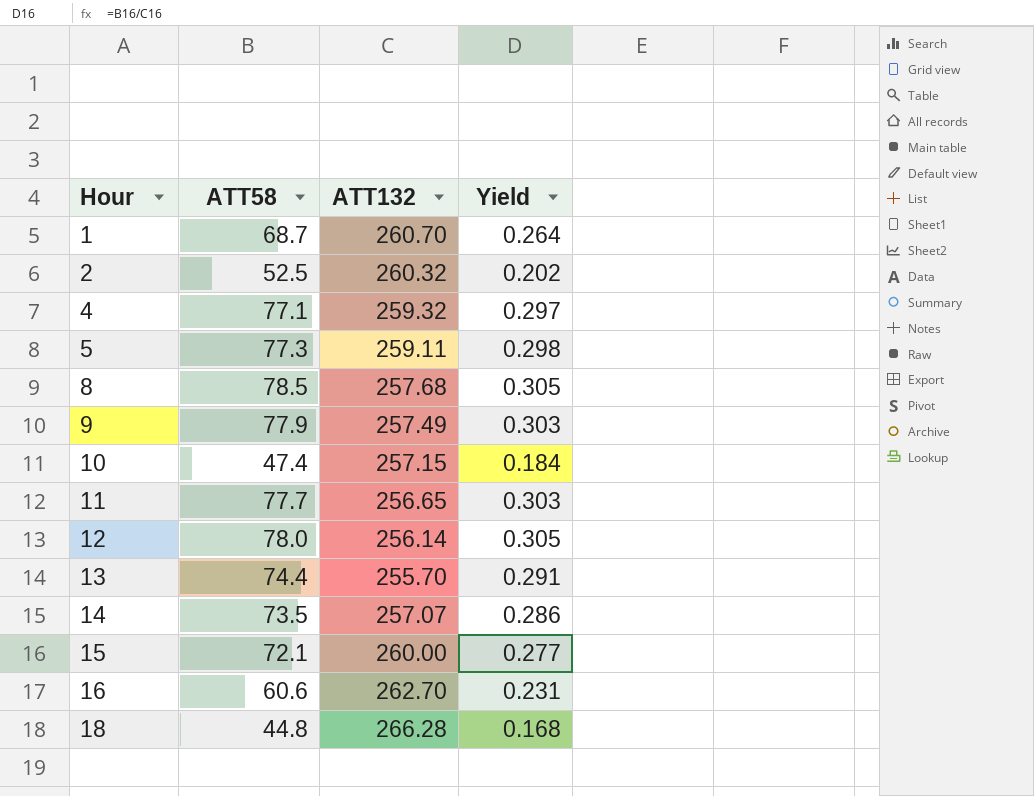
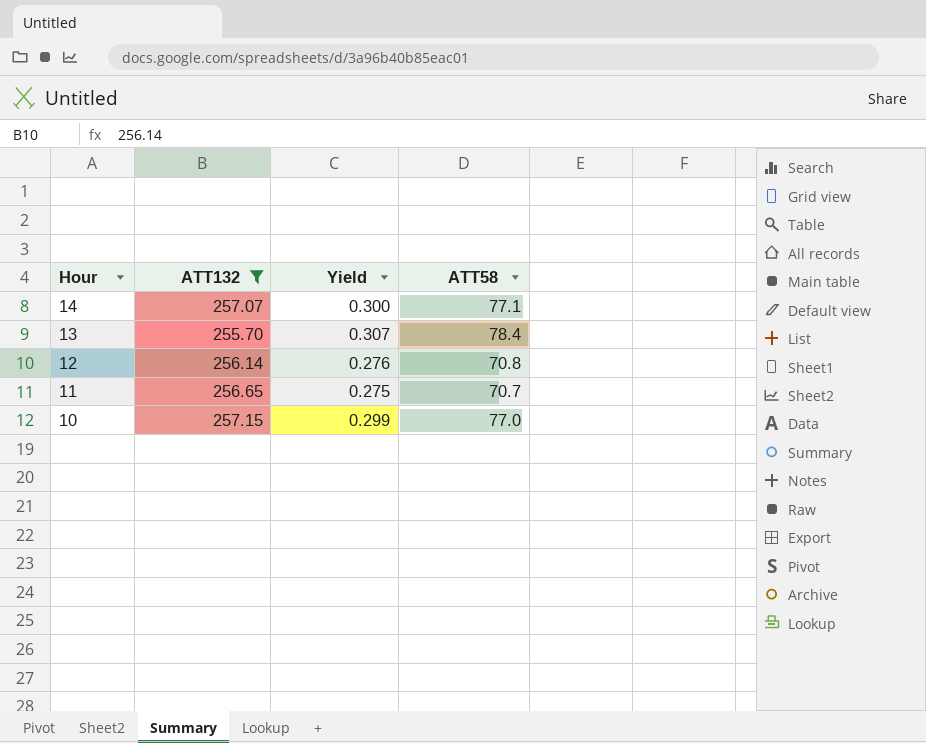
filter: none -> ATT132 <= 257.15
row order: Hour ascending -> Hour descending
column ATT58 | position: 2 -> 4
14 | Yield: 0.286 -> 0.300
14 | ATT58: 73.5 -> 77.1
13 | Yield: 0.291 -> 0.307
13 | ATT58: 74.4 -> 78.4
12 | Yield: 0.305 -> 0.276
12 | ATT58: 78.0 -> 70.8
11 | Yield: 0.303 -> 0.275
11 | ATT58: 77.7 -> 70.7
10 | Yield: 0.184 -> 0.299
10 | ATT58: 47.4 -> 77.0

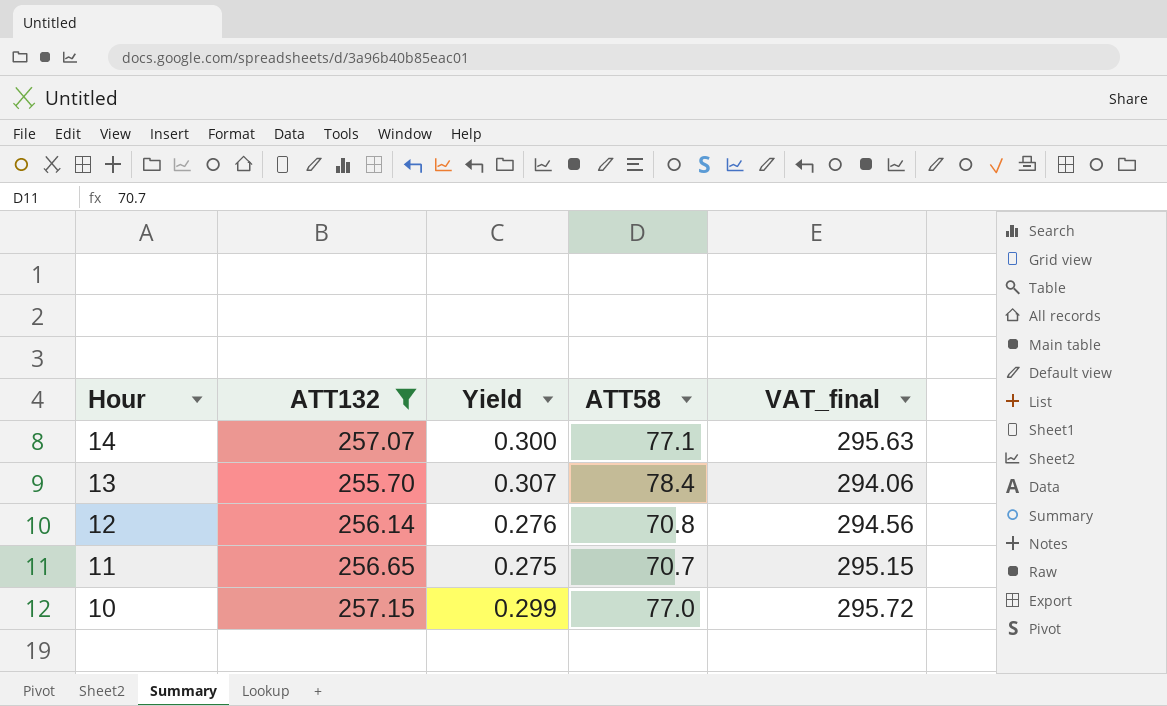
column VAT_final | formula: none -> [ATT132] * 1.15

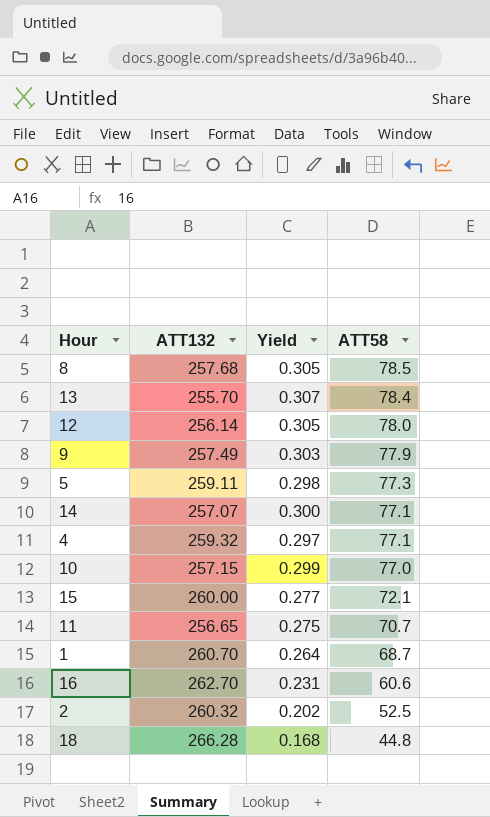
filter: ATT132 <= 257.15 -> none
row order: Hour descending -> ATT58 descending
column VAT_final | formula: [ATT132] * 1.15 -> none
12 | Yield: 0.276 -> 0.305
12 | ATT58: 70.8 -> 78.0

